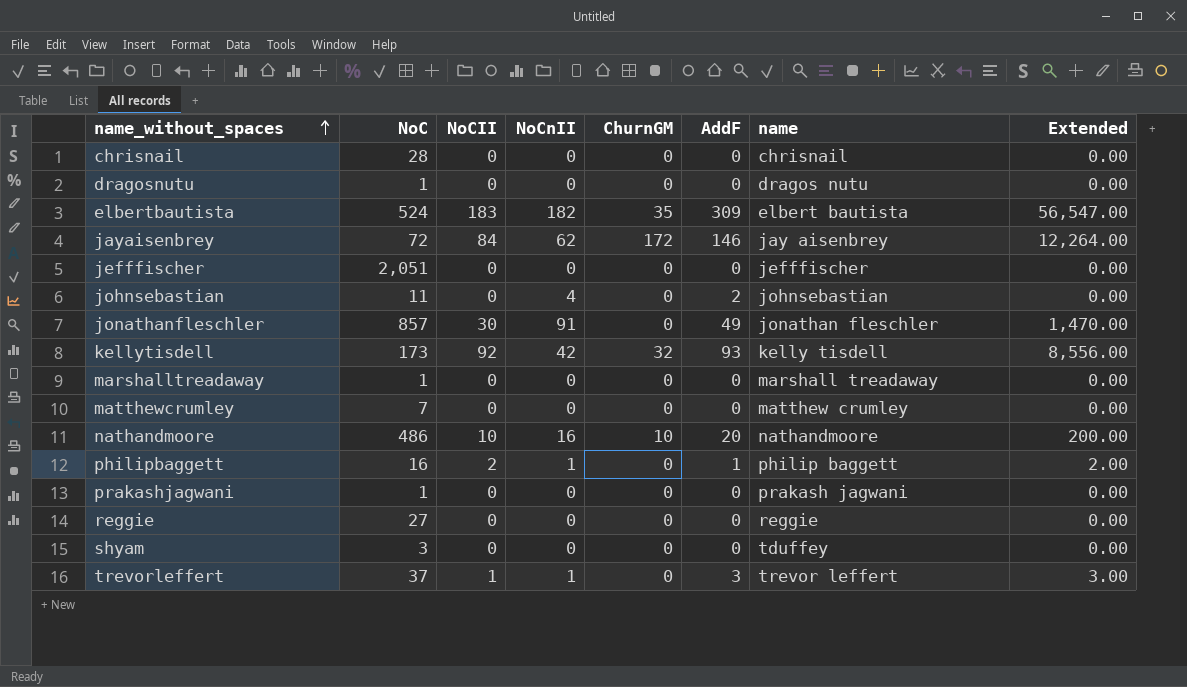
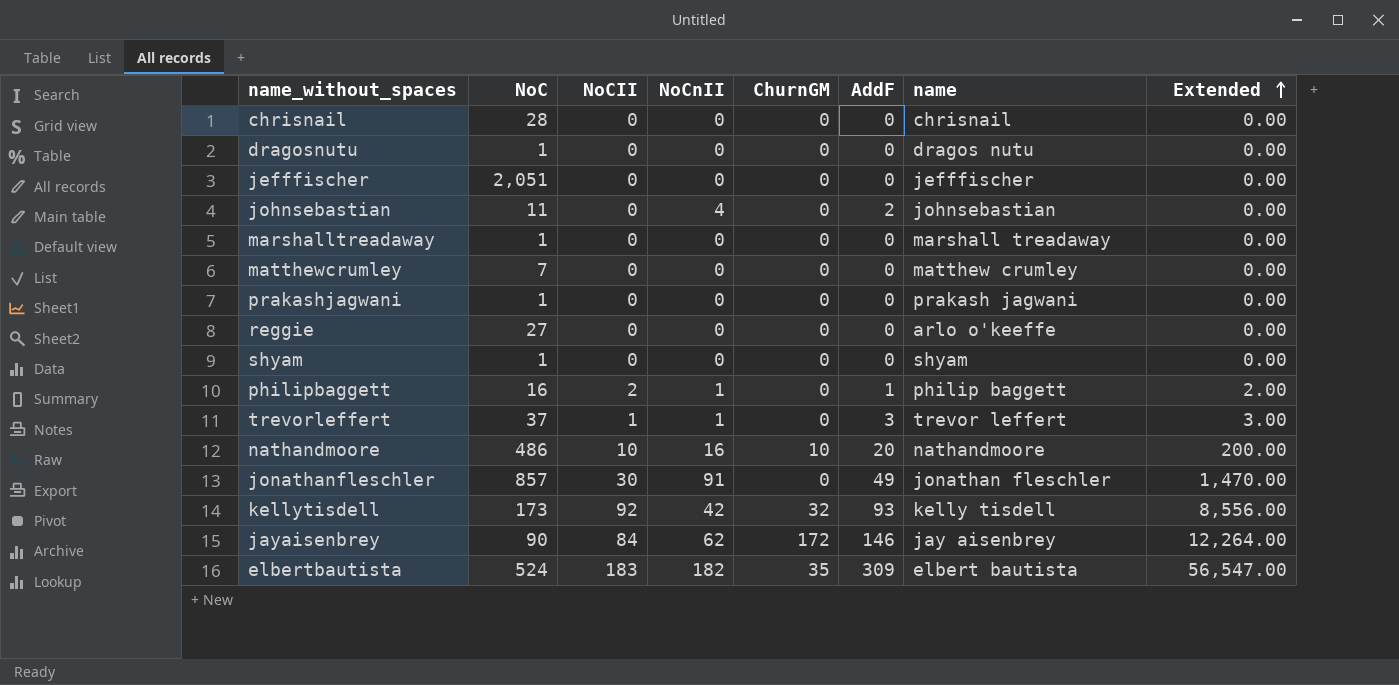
row order: name_without_spaces ascending -> Extended ascending
reggie | name: reggie -> arlo o'keeffe
shyam | NoC: 3 -> 1
shyam | name: tduffey -> shyam
jayaisenbrey | NoC: 72 -> 90

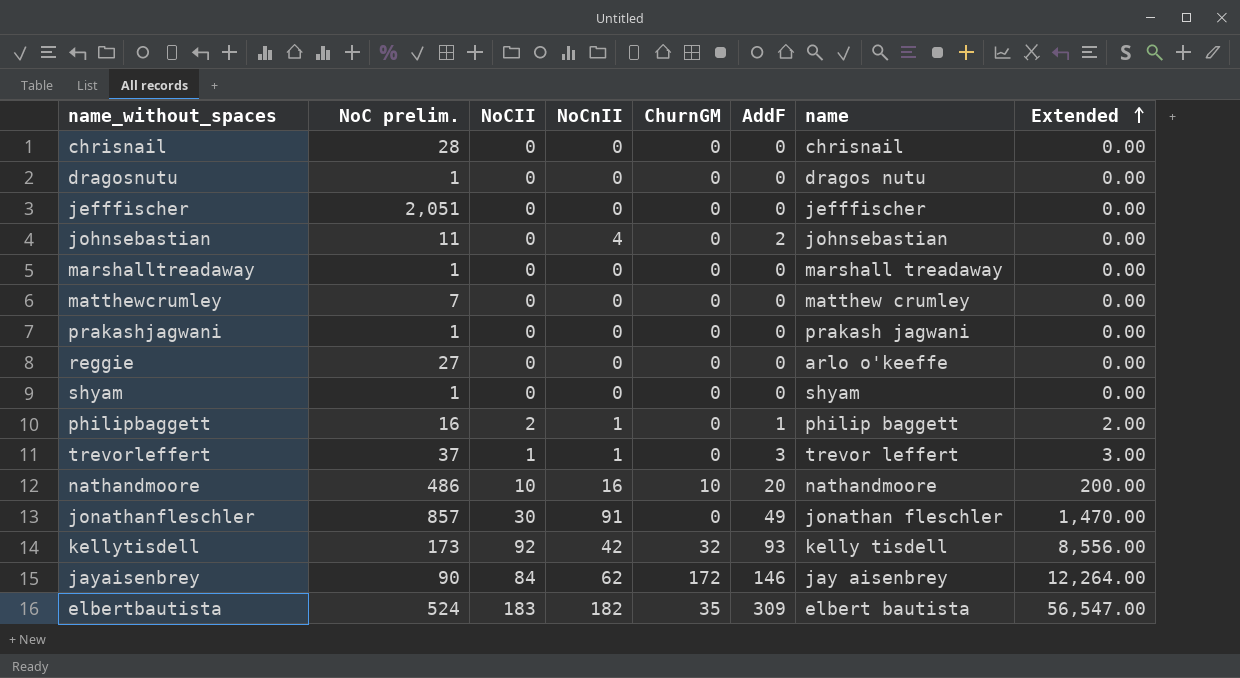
column name: NoC -> NoC prelim.

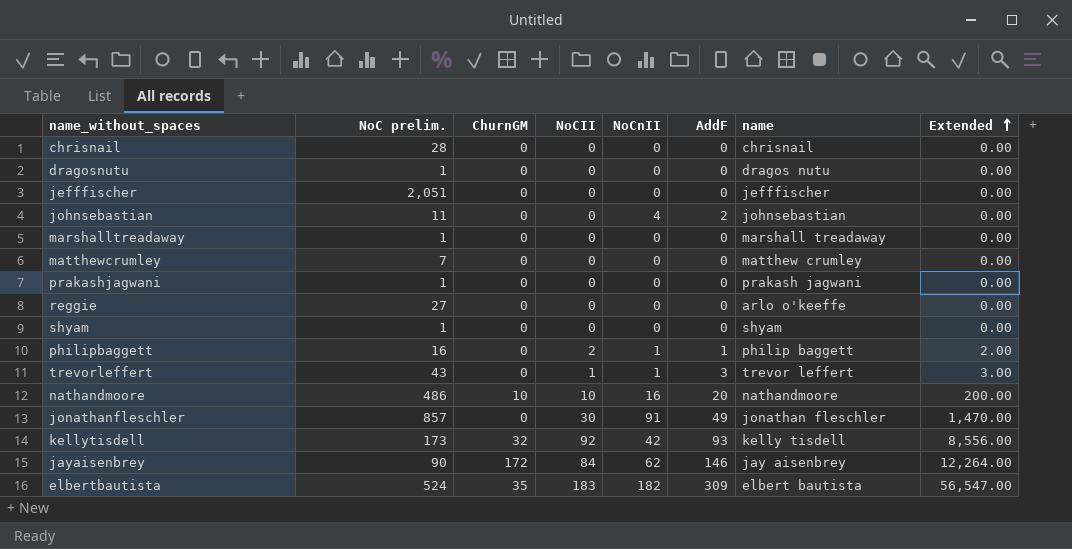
column ChurnGM | position: 5 -> 3
trevorleffert | NoC prelim.: 37 -> 43

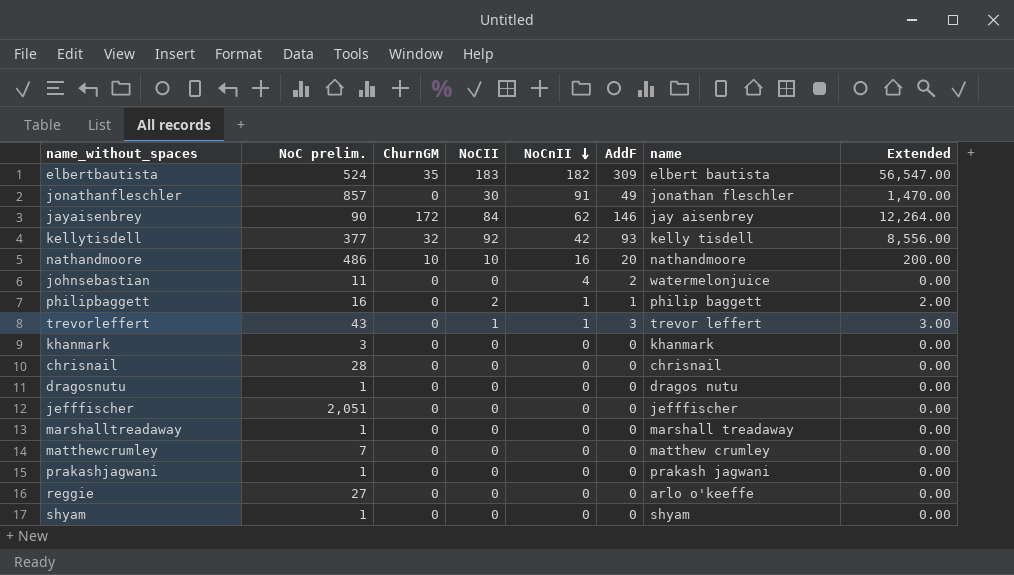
row order: Extended ascending -> NoCnII descending
kellytisdell | NoC prelim.: 173 -> 377
johnsebastian | name: johnsebastian -> watermelonjuice
row khanmark: none -> 3 | 0 | 0 | 0 | 0 | khanmark | 0.00

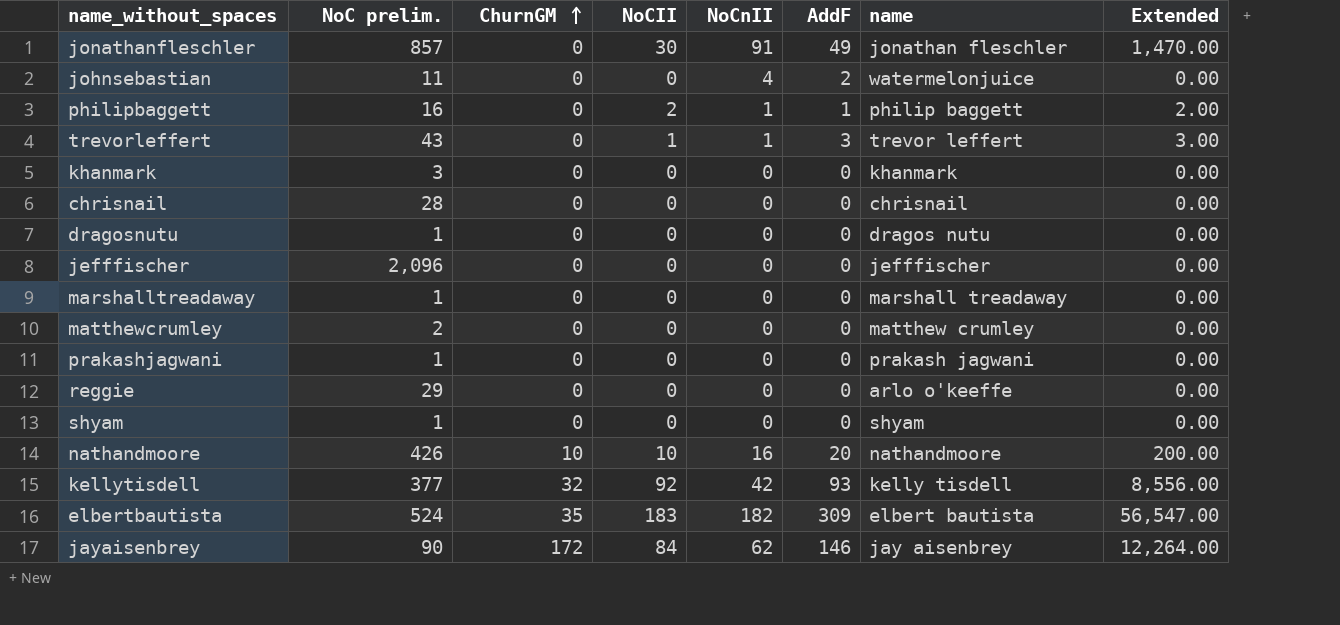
row order: NoCnII descending -> ChurnGM ascending
jefffischer | NoC prelim.: 2,051 -> 2,096
matthewcrumley | NoC prelim.: 7 -> 2
reggie | NoC prelim.: 27 -> 29
nathandmoore | NoC prelim.: 486 -> 426

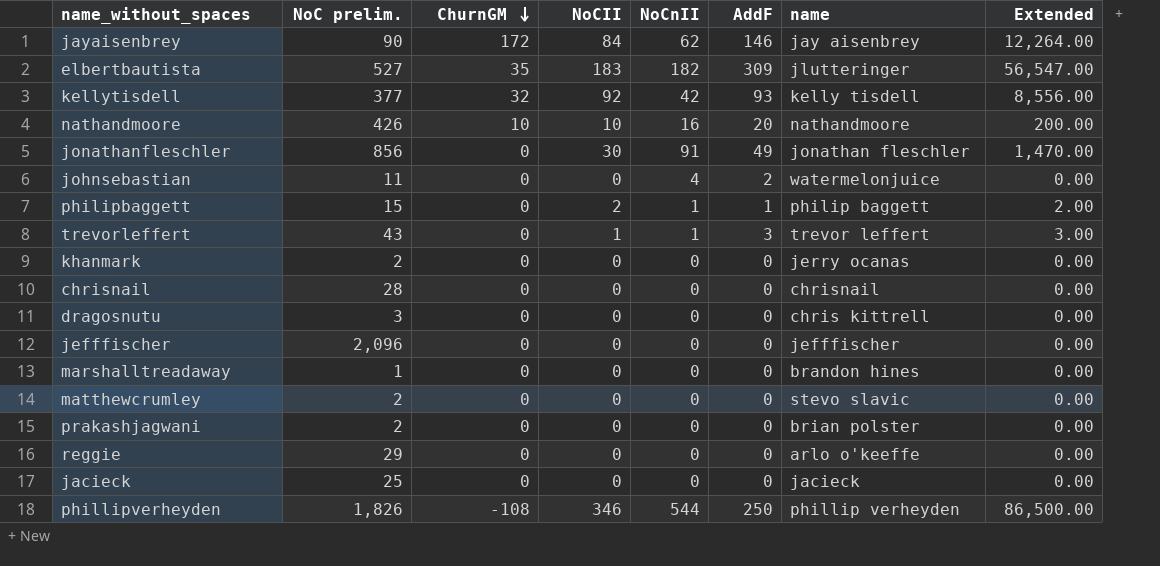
row order: ChurnGM ascending -> ChurnGM descending
row shyam: 1 | 0 | 0 | 0 | 0 | shyam | 0.00 -> none
elbertbautista | NoC prelim.: 524 -> 527
elbertbautista | name: elbert bautista -> jlutteringer
jonathanfleschler | NoC prelim.: 857 -> 856
philipbaggett | NoC prelim.: 16 -> 15
khanmark | NoC prelim.: 3 -> 2
khanmark | name: khanmark -> jerry ocanas
dragosnutu | NoC prelim.: 1 -> 3
dragosnutu | name: dragos nutu -> chris kittrell
marshalltreadaway | name: marshall treadaway -> brandon hines
matthewcrumley | name: matthew crumley -> stevo slavic
prakashjagwani | NoC prelim.: 1 -> 2
prakashjagwani | name: prakash jagwani -> brian polster
row jacieck: none -> 25 | 0 | 0 | 0 | 0 | jacieck | 0.00
row phillipverheyden: none -> 1,826 | -108 | 346 | 544 | 250 | phillip verheyden | 86,500.00

